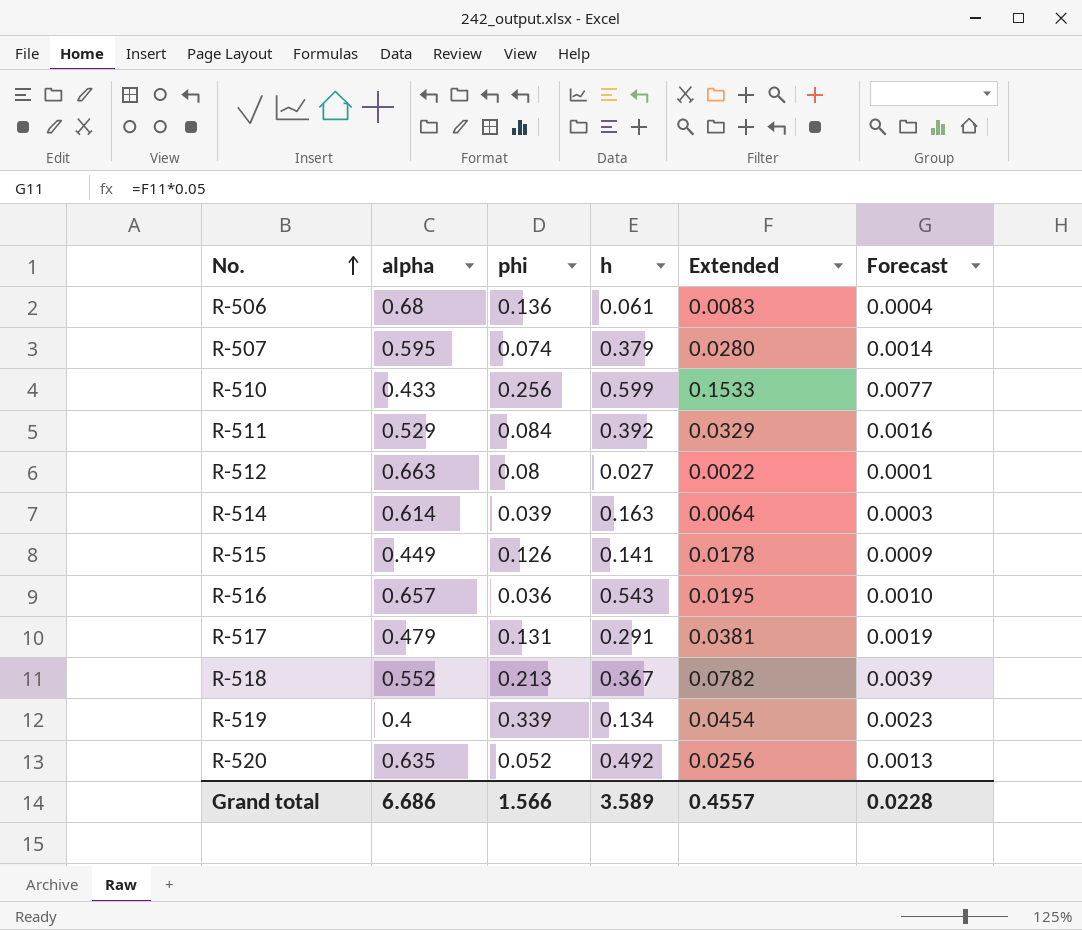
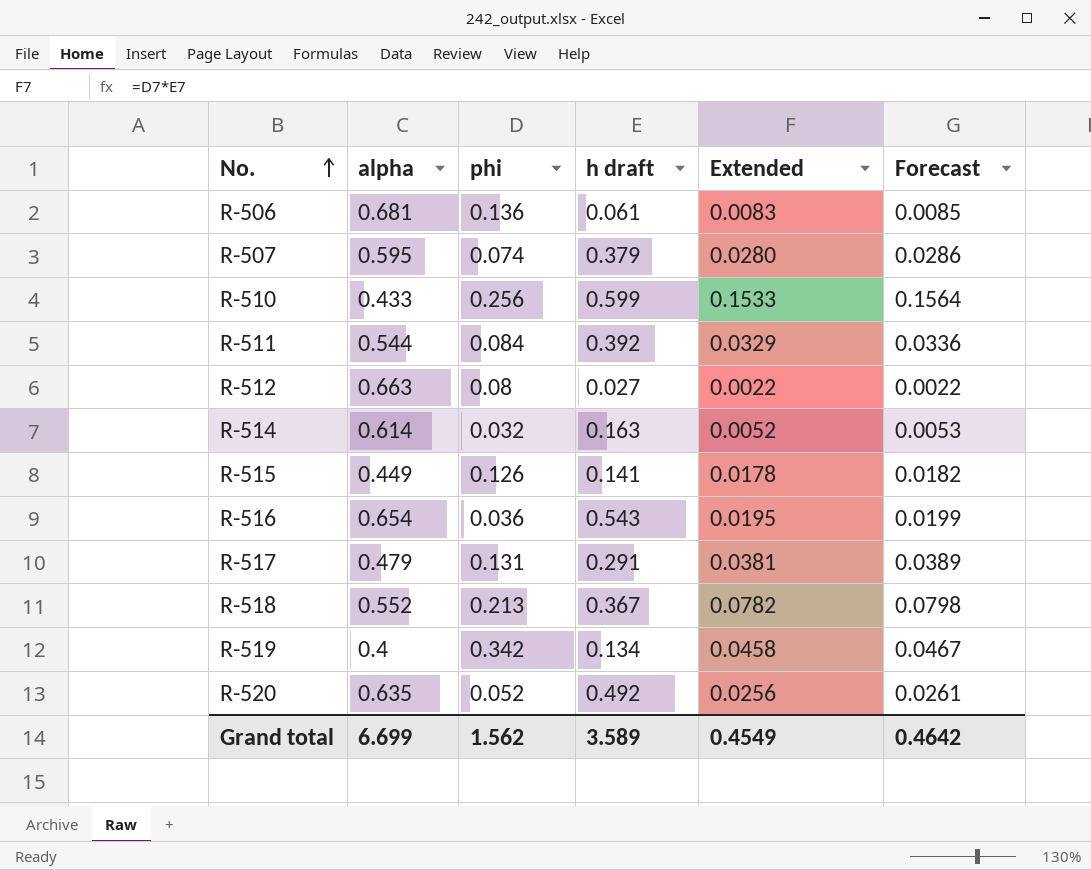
column name: h -> h draft
column Forecast | formula: [Extended] * 0.05 -> [Extended] * 1.02
R-506 | alpha: 0.68 -> 0.681
R-511 | alpha: 0.529 -> 0.544
R-514 | phi: 0.039 -> 0.032
R-514 | Extended: 0.0064 -> 0.0052
R-516 | alpha: 0.657 -> 0.654
R-519 | phi: 0.339 -> 0.342
R-519 | Extended: 0.0454 -> 0.0458
Grand total | alpha: 6.686 -> 6.699
Grand total | phi: 1.566 -> 1.562
Grand total | Extended: 0.4557 -> 0.4549
Grand total | Forecast: 0.0228 -> 0.4642

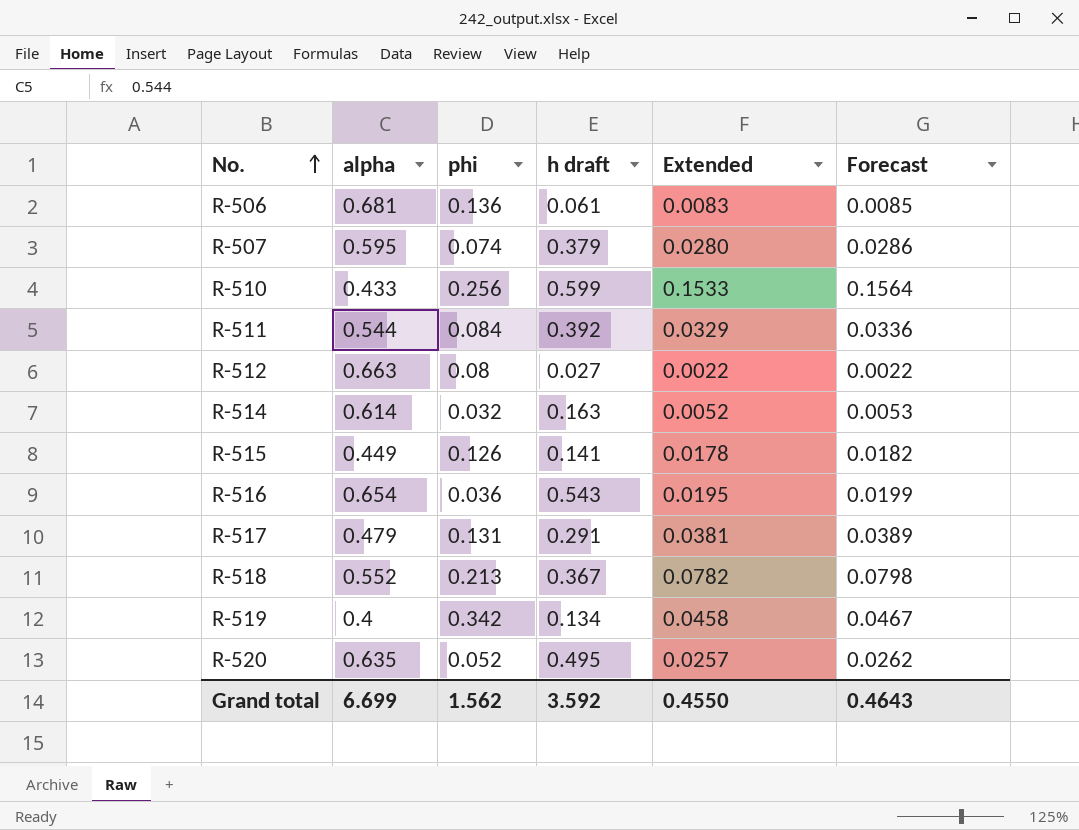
R-520 | h draft: 0.492 -> 0.495
R-520 | Extended: 0.0256 -> 0.0257
R-520 | Forecast: 0.0261 -> 0.0262
Grand total | h draft: 3.589 -> 3.592
Grand total | Extended: 0.4549 -> 0.4550
Grand total | Forecast: 0.4642 -> 0.4643

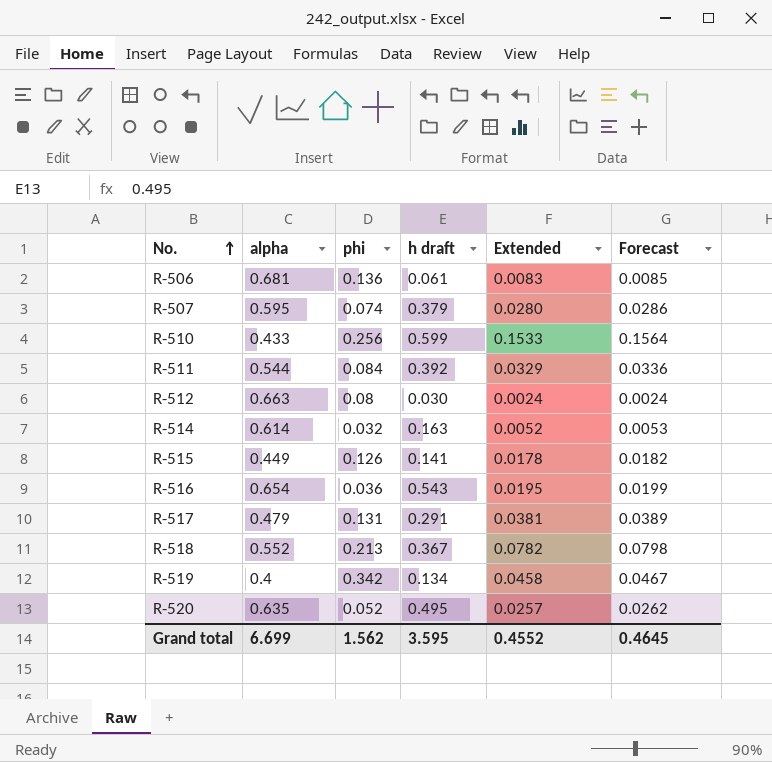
R-512 | h draft: 0.027 -> 0.030
R-512 | Extended: 0.0022 -> 0.0024
R-512 | Forecast: 0.0022 -> 0.0024
Grand total | h draft: 3.592 -> 3.595
Grand total | Extended: 0.4550 -> 0.4552
Grand total | Forecast: 0.4643 -> 0.4645

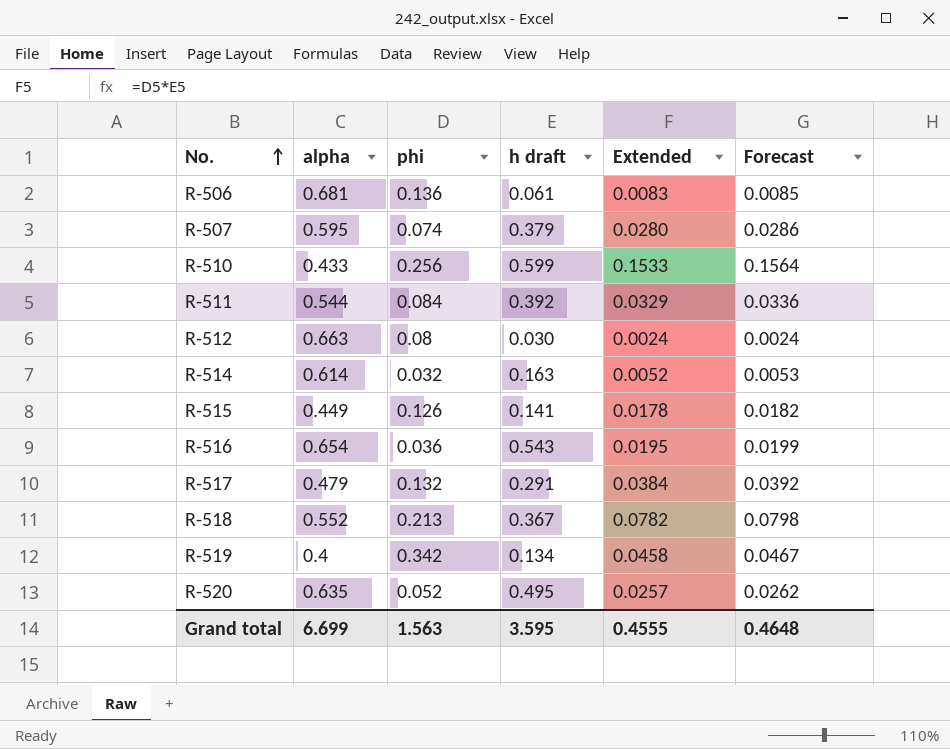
R-517 | phi: 0.131 -> 0.132
R-517 | Extended: 0.0381 -> 0.0384
R-517 | Forecast: 0.0389 -> 0.0392
Grand total | phi: 1.562 -> 1.563
Grand total | Extended: 0.4552 -> 0.4555
Grand total | Forecast: 0.4645 -> 0.4648

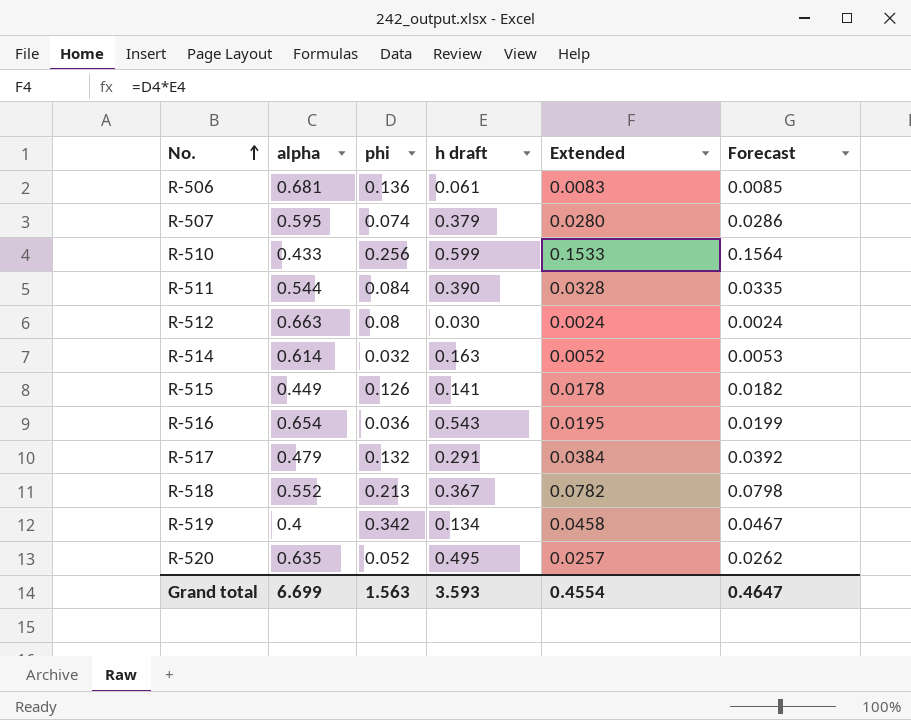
R-511 | h draft: 0.392 -> 0.390
R-511 | Extended: 0.0329 -> 0.0328
R-511 | Forecast: 0.0336 -> 0.0335
Grand total | h draft: 3.595 -> 3.593
Grand total | Extended: 0.4555 -> 0.4554
Grand total | Forecast: 0.4648 -> 0.4647

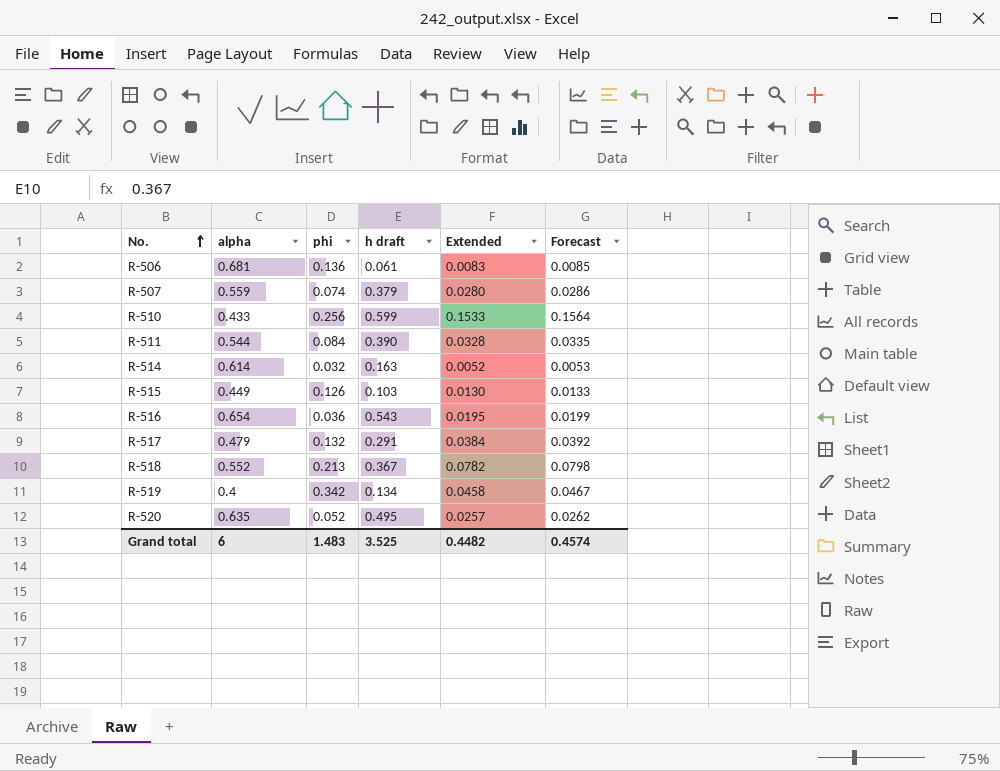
row R-512: 0.663 | 0.08 | 0.030 | 0.0024 | 0.0024 -> none
R-507 | alpha: 0.595 -> 0.559
R-515 | h draft: 0.141 -> 0.103
R-515 | Extended: 0.0178 -> 0.0130
R-515 | Forecast: 0.0182 -> 0.0133
Grand total | alpha: 6.699 -> 6
Grand total | phi: 1.563 -> 1.483
Grand total | h draft: 3.593 -> 3.525
Grand total | Extended: 0.4554 -> 0.4482
Grand total | Forecast: 0.4647 -> 0.4574

